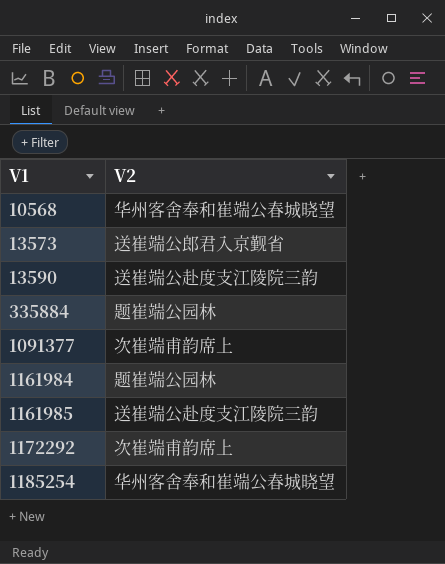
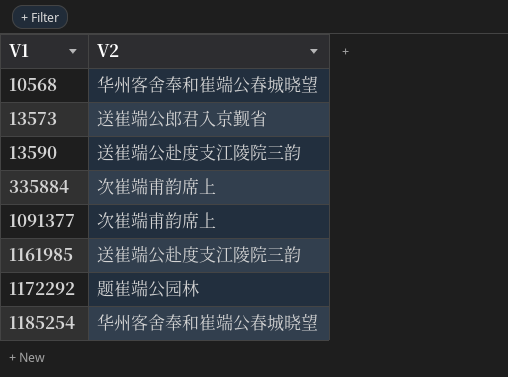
row 1161984: 题崔端公园林 -> none
335884 | V2: 题崔端公园林 -> 次崔端甫韵席上
1172292 | V2: 次崔端甫韵席上 -> 题崔端公园林

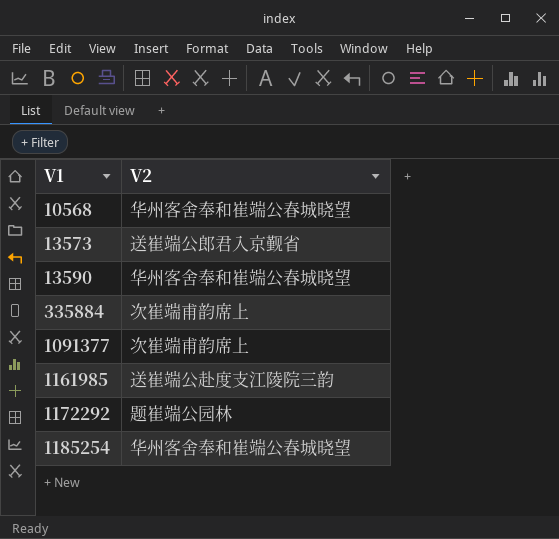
13590 | V2: 送崔端公赴度支江陵院三韵 -> 华州客舍奉和崔端公春城晓望

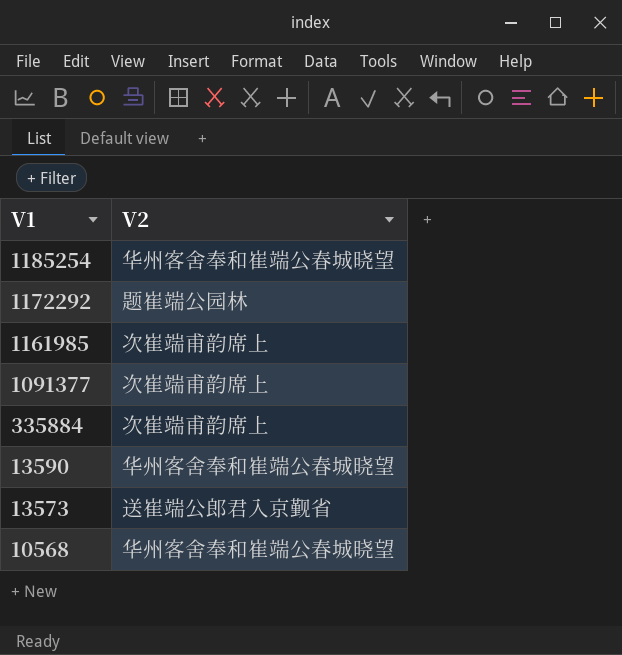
row order: V1 ascending -> V1 descending
1161985 | V2: 送崔端公赴度支江陵院三韵 -> 次崔端甫韵席上

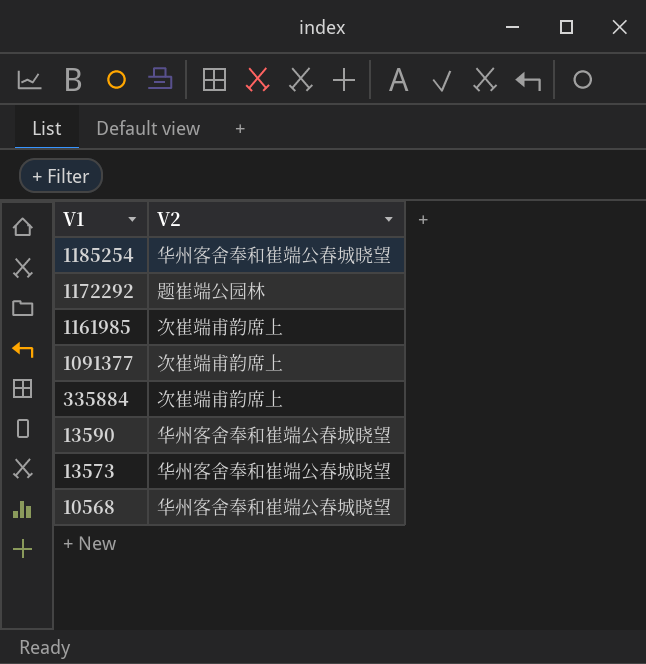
13573 | V2: 送崔端公郎君入京觐省 -> 华州客舍奉和崔端公春城晓望

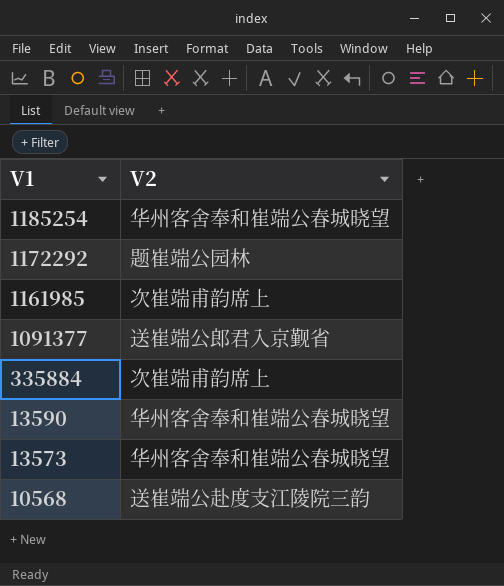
1091377 | V2: 次崔端甫韵席上 -> 送崔端公郎君入京觐省
10568 | V2: 华州客舍奉和崔端公春城晓望 -> 送崔端公赴度支江陵院三韵

